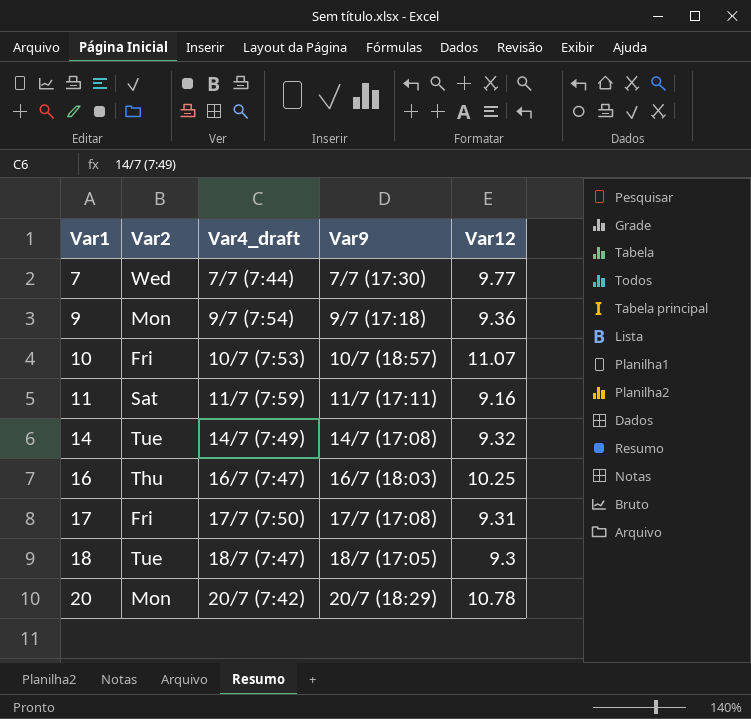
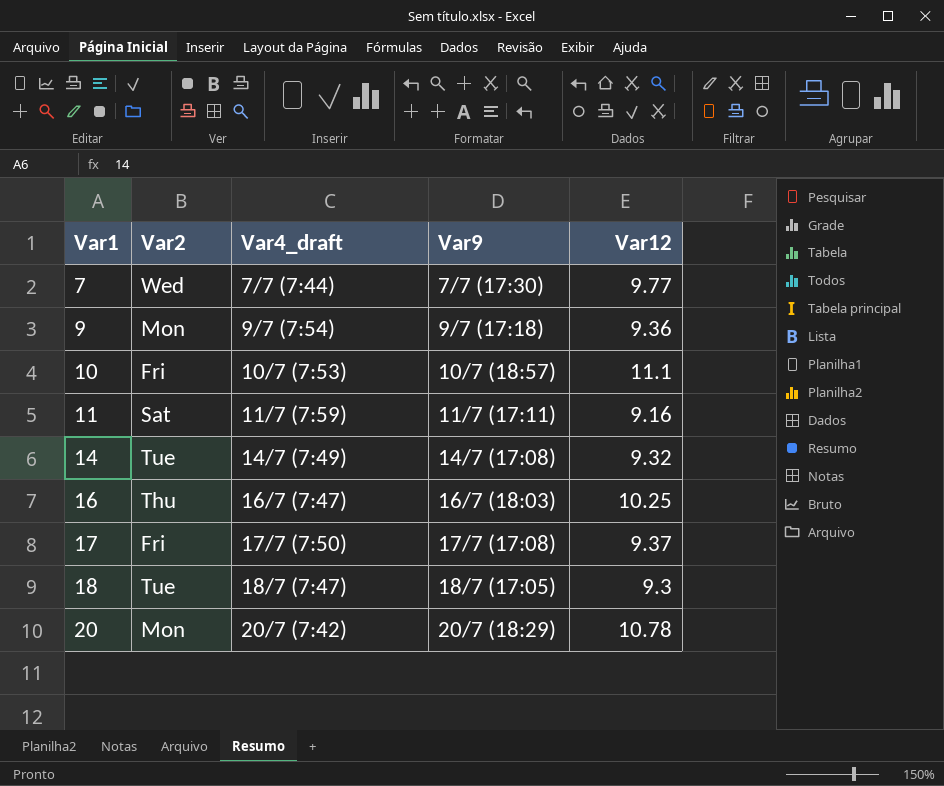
10 | Var12: 11.07 -> 11.1
17 | Var12: 9.31 -> 9.37

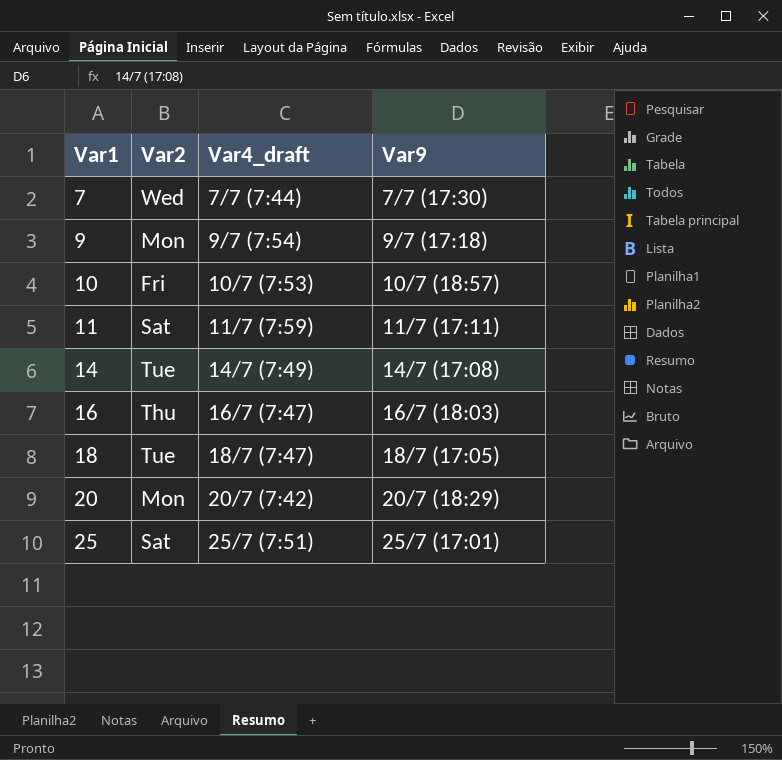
column Var12 | position: 5 -> none
row 17: Fri | 17/7 (7:50) | 17/7 (17:08) | 9.37 -> none
row 25: none -> Sat | 25/7 (7:51) | 25/7 (17:01)

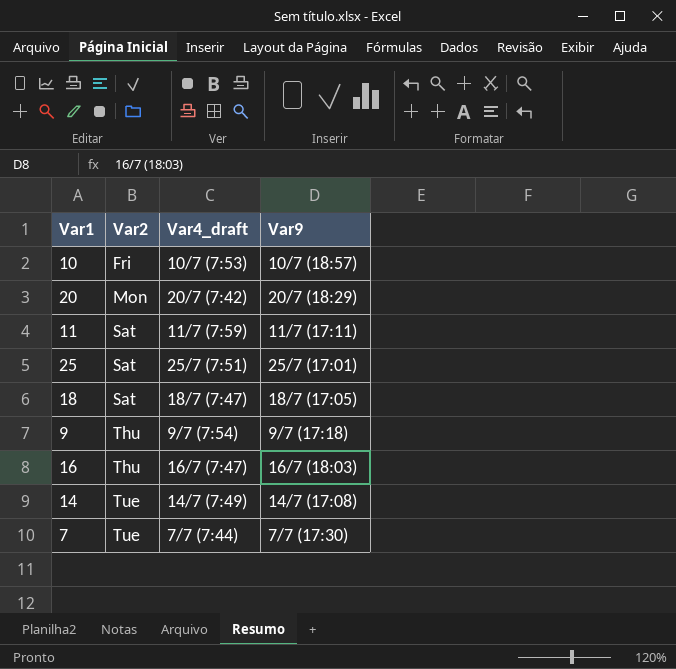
row order: Var1 ascending -> Var2 ascending
18 | Var2: Tue -> Sat
9 | Var2: Mon -> Thu
7 | Var2: Wed -> Tue

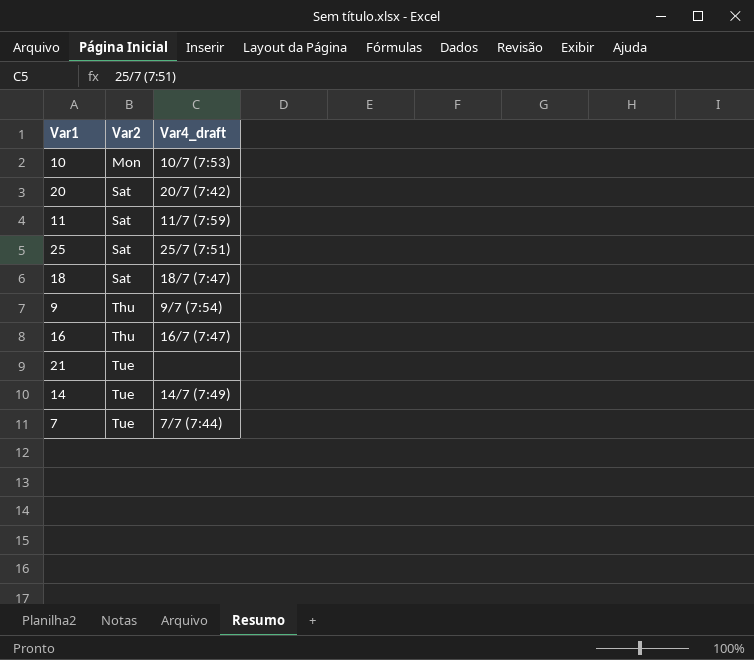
column Var9 | position: 4 -> none
10 | Var2: Fri -> Mon
20 | Var2: Mon -> Sat
row 21: none -> Tue | none

